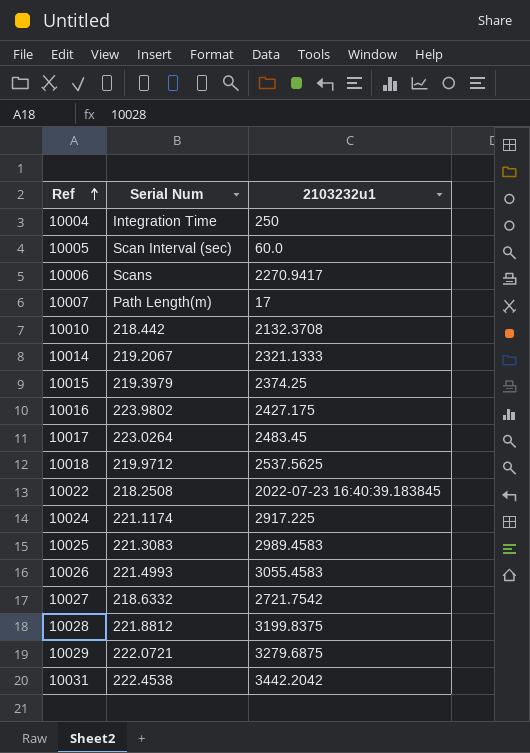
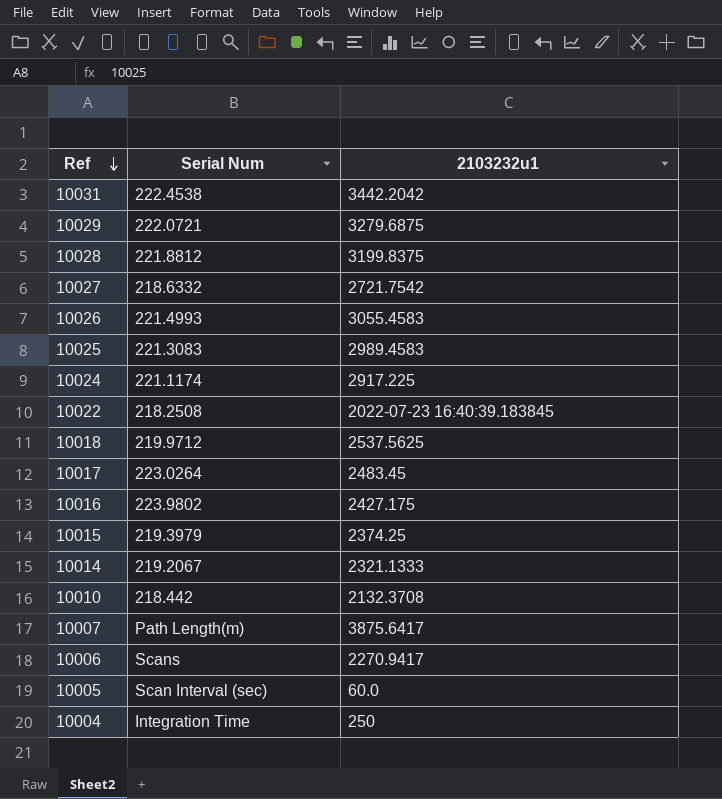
row order: Ref ascending -> Ref descending
10007 | 2103232u1: 17 -> 3875.6417

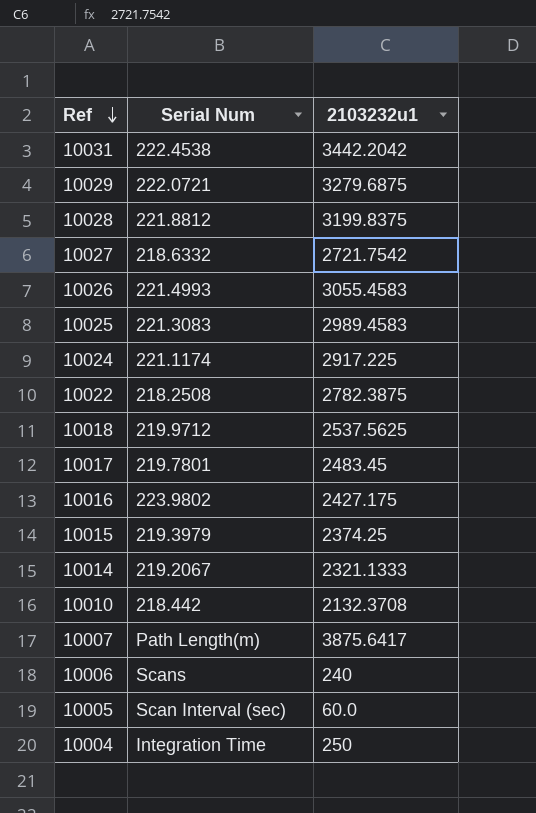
10022 | 2103232u1: 2022-07-23 16:40:39.183845 -> 2782.3875
10017 | Serial Num: 223.0264 -> 219.7801
10006 | 2103232u1: 2270.9417 -> 240

